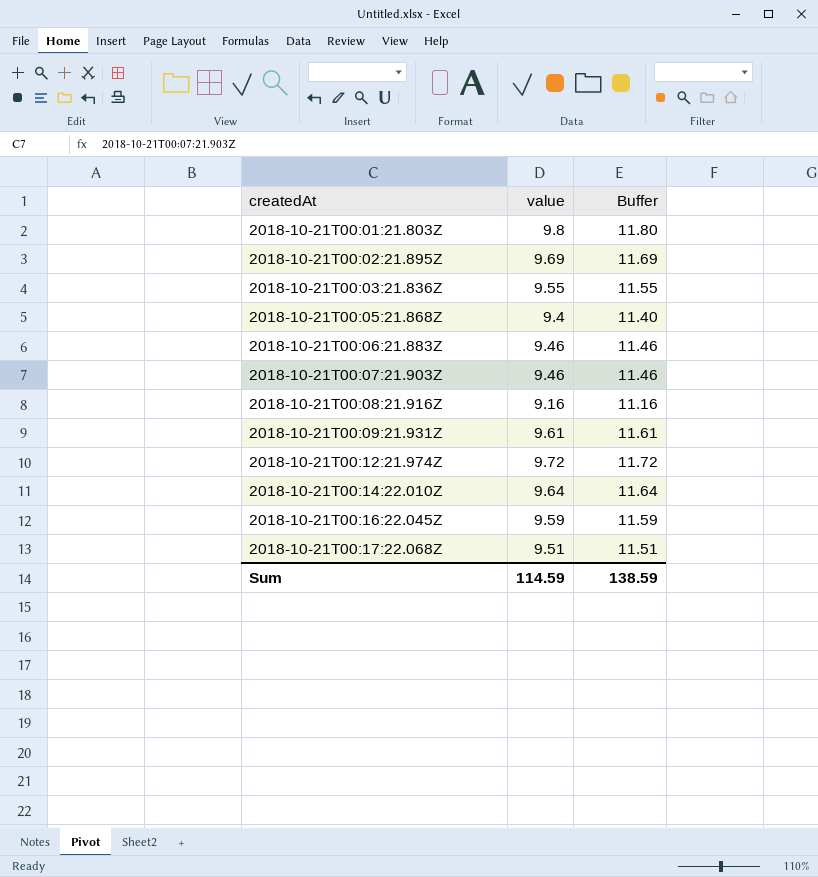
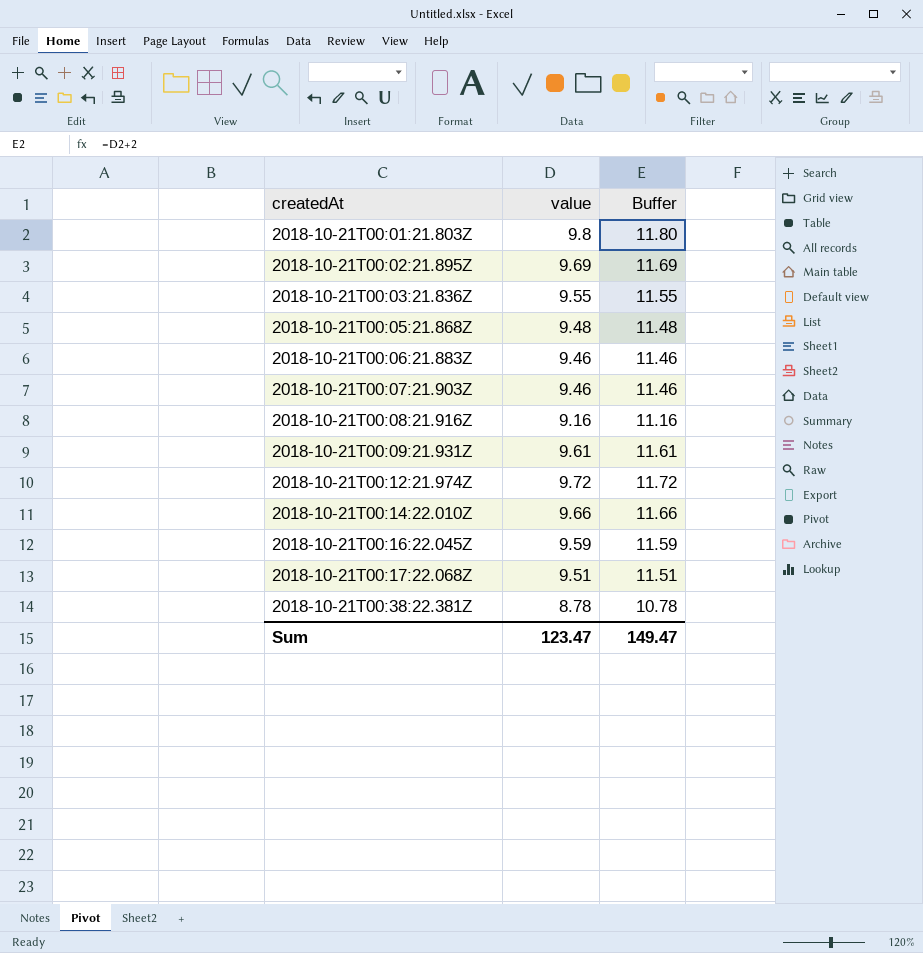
2018-10-21T00:05:21.868Z | value: 9.4 -> 9.48
2018-10-21T00:05:21.868Z | Buffer: 11.40 -> 11.48
2018-10-21T00:14:22.010Z | value: 9.64 -> 9.66
2018-10-21T00:14:22.010Z | Buffer: 11.64 -> 11.66
row 2018-10-21T00:38:22.381Z: none -> 8.78 | 10.78
Sum | value: 114.59 -> 123.47
Sum | Buffer: 138.59 -> 149.47

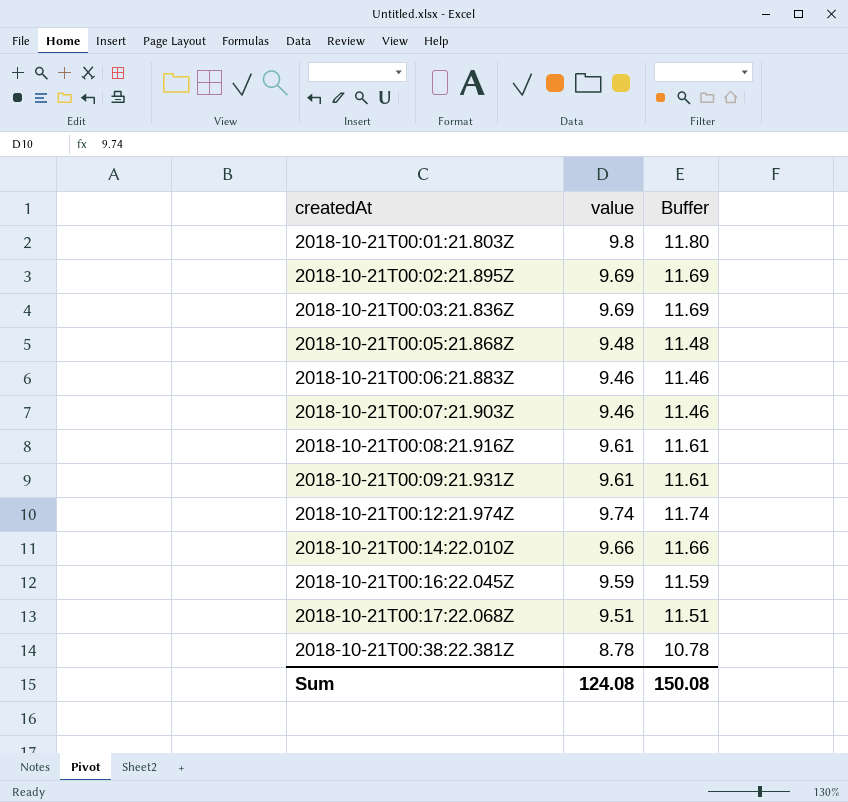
2018-10-21T00:03:21.836Z | value: 9.55 -> 9.69
2018-10-21T00:03:21.836Z | Buffer: 11.55 -> 11.69
2018-10-21T00:08:21.916Z | value: 9.16 -> 9.61
2018-10-21T00:08:21.916Z | Buffer: 11.16 -> 11.61
2018-10-21T00:12:21.974Z | value: 9.72 -> 9.74
2018-10-21T00:12:21.974Z | Buffer: 11.72 -> 11.74
Sum | value: 123.47 -> 124.08
Sum | Buffer: 149.47 -> 150.08

